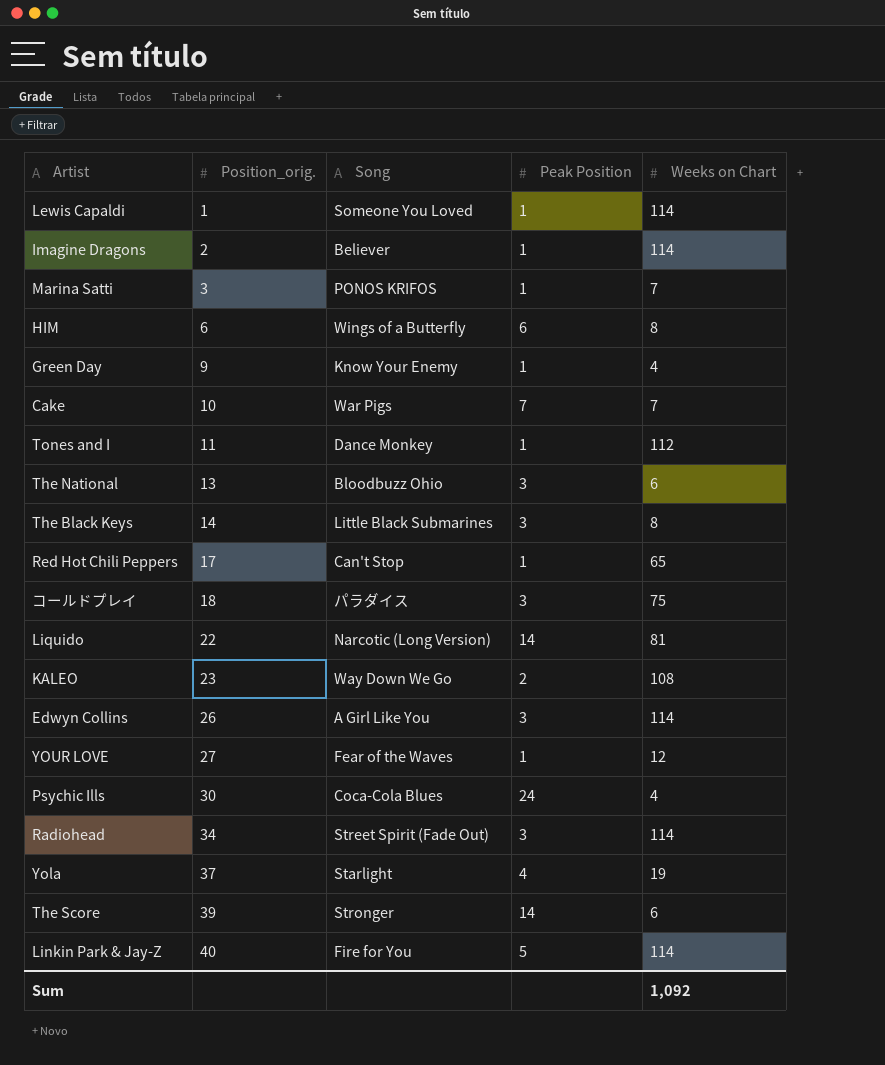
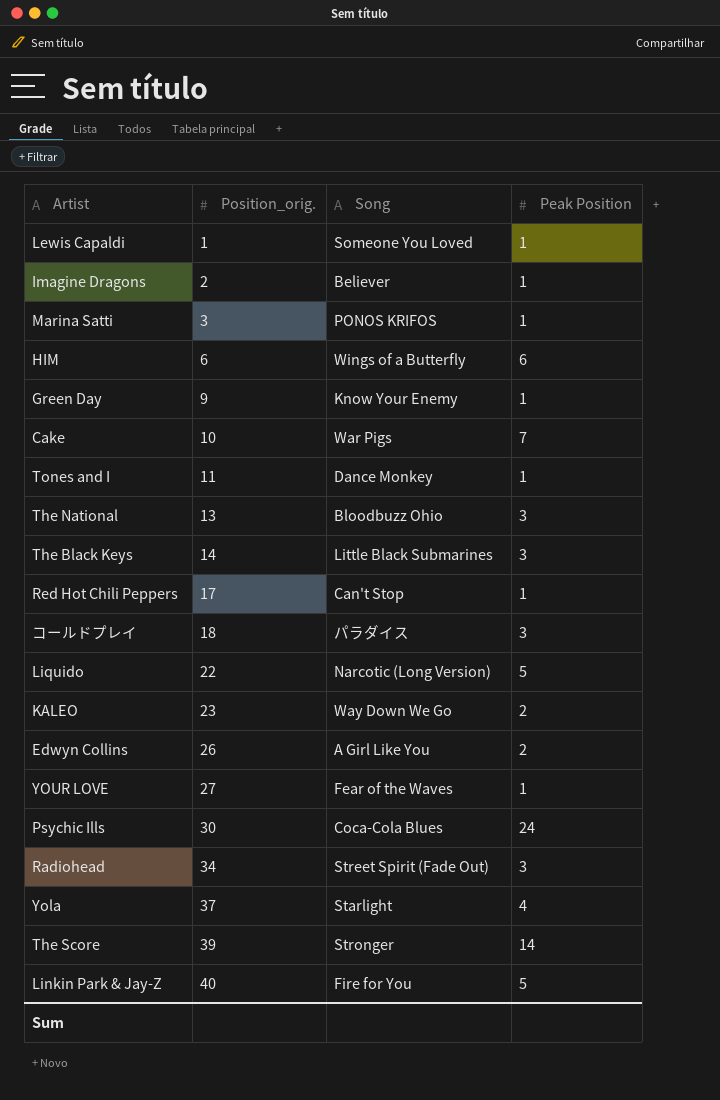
column Weeks on Chart | position: 5 -> none
Liquido | Peak Position: 14 -> 5
Edwyn Collins | Peak Position: 3 -> 2

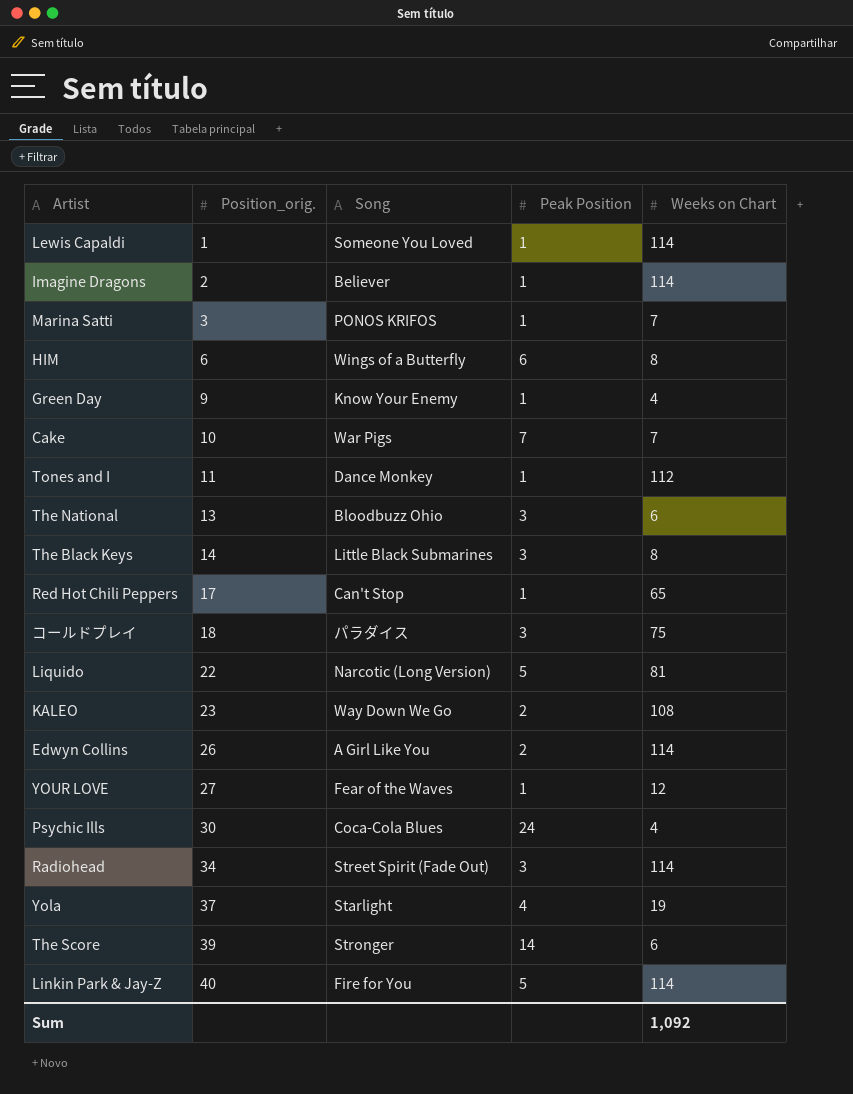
column Weeks on Chart | position: none -> 5

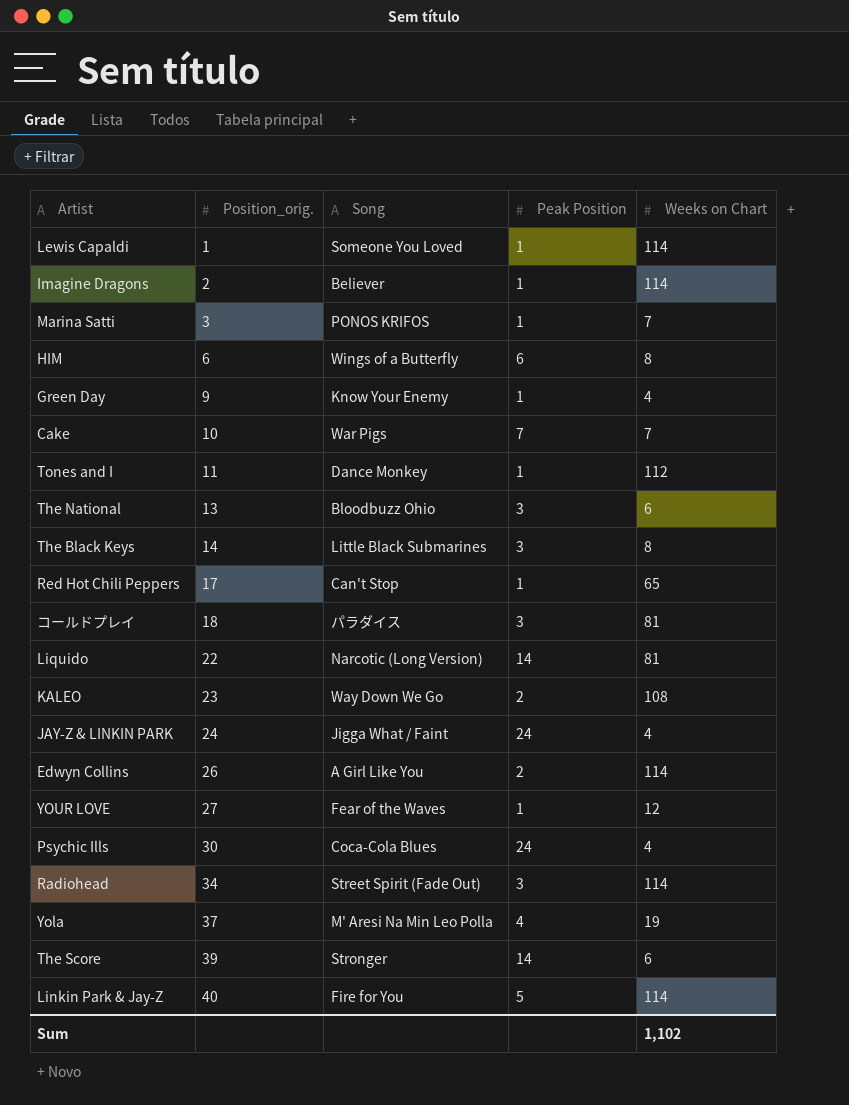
コールドプレイ | Weeks on Chart: 75 -> 81
Liquido | Peak Position: 5 -> 14
row JAY-Z & LINKIN PARK: none -> 24 | Jigga What / Faint | 24 | 4
Yola | Song: Starlight -> M' Aresi Na Min Leo Polla
Sum | Weeks on Chart: 1,092 -> 1,102

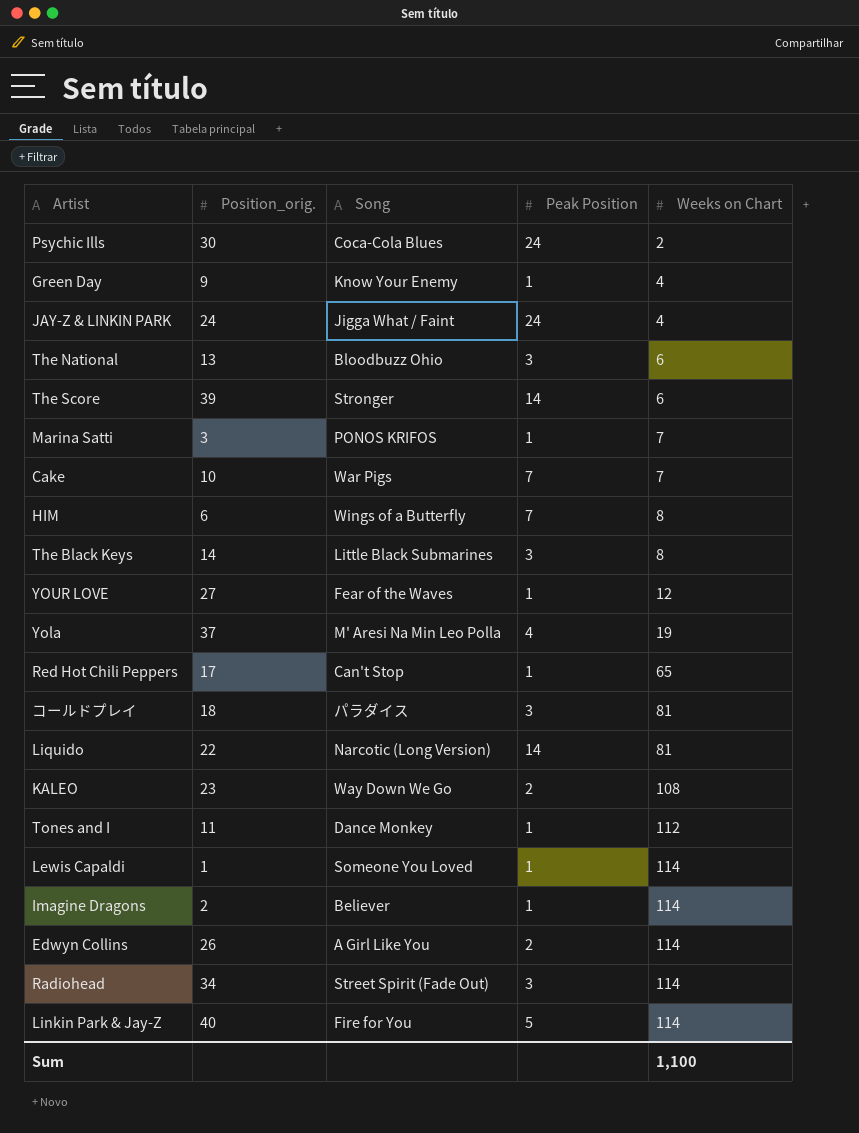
row order: Position_orig. ascending -> Weeks on Chart ascending
Psychic Ills | Weeks on Chart: 4 -> 2
HIM | Peak Position: 6 -> 7
Sum | Weeks on Chart: 1,102 -> 1,100

